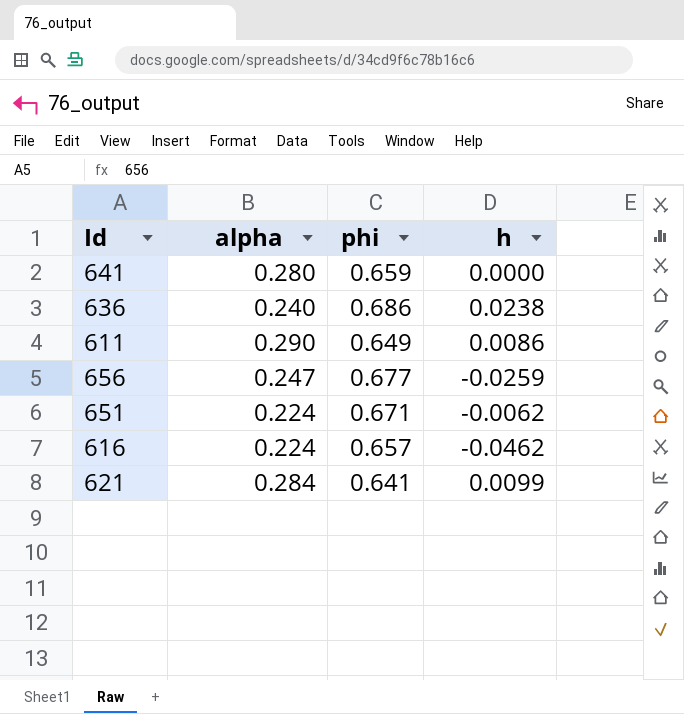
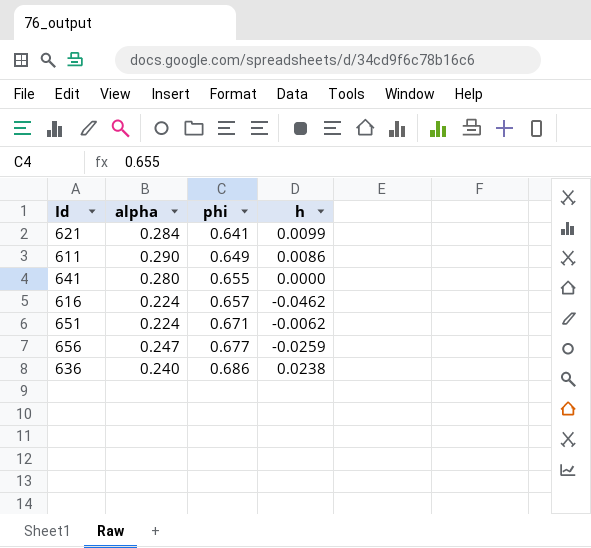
row order: none -> phi ascending
641 | phi: 0.659 -> 0.655

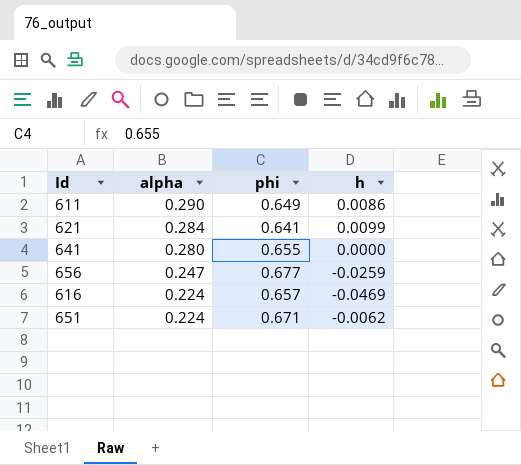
row order: phi ascending -> alpha descending
row 636: 0.240 | 0.686 | 0.0238 -> none
616 | h: -0.0462 -> -0.0469

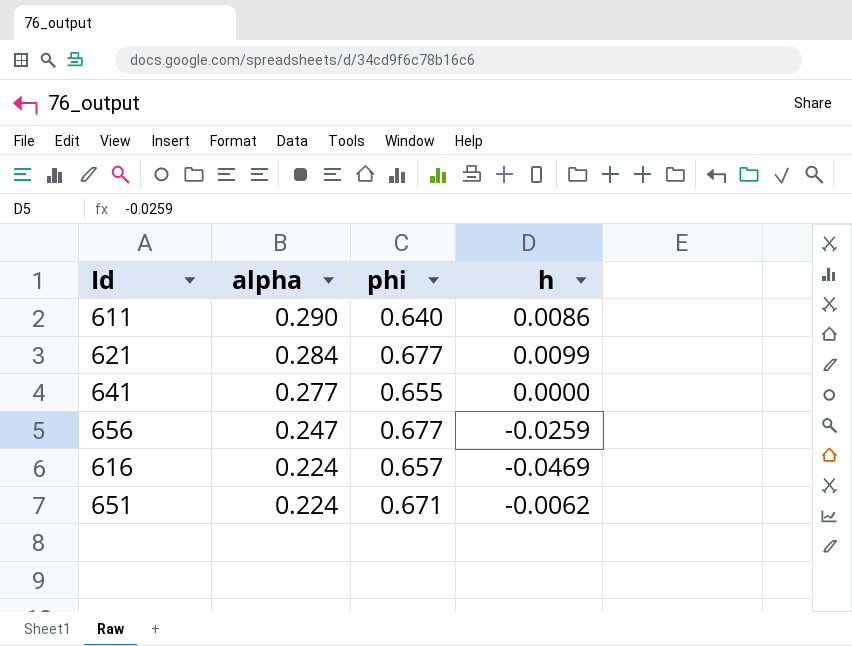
611 | phi: 0.649 -> 0.640
621 | phi: 0.641 -> 0.677
641 | alpha: 0.280 -> 0.277

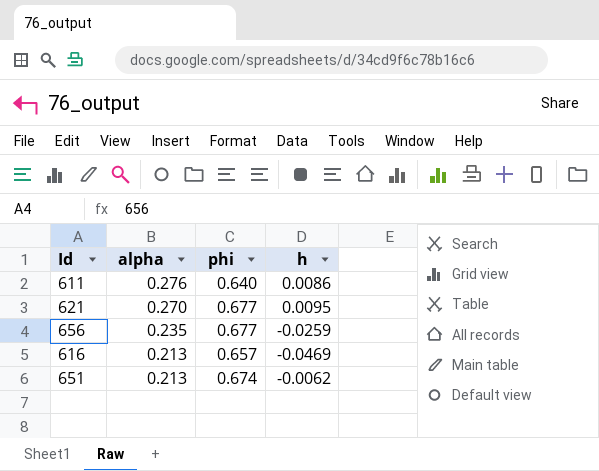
row 641: 0.277 | 0.655 | 0.0000 -> none
611 | alpha: 0.290 -> 0.276
621 | alpha: 0.284 -> 0.270
621 | h: 0.0099 -> 0.0095
656 | alpha: 0.247 -> 0.235
616 | alpha: 0.224 -> 0.213
651 | alpha: 0.224 -> 0.213
651 | phi: 0.671 -> 0.674

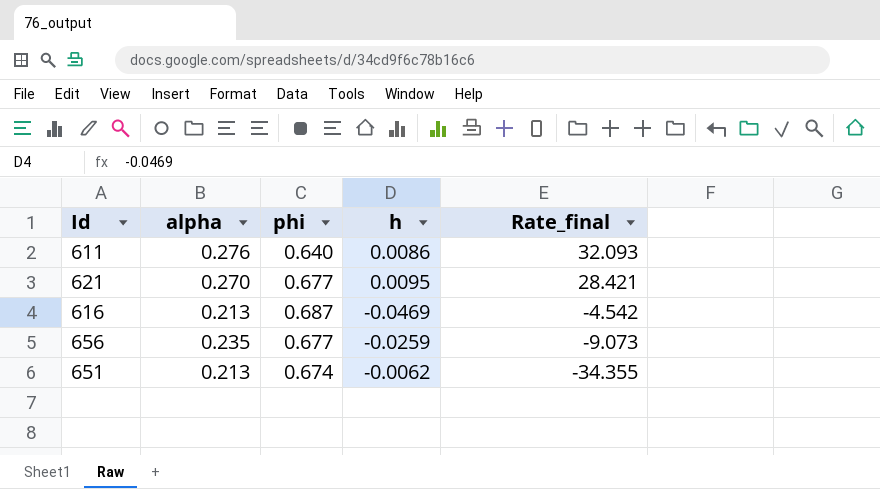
row order: alpha descending -> Rate_final descending
column Rate_final | formula: none -> [alpha] / [h]
616 | phi: 0.657 -> 0.687

